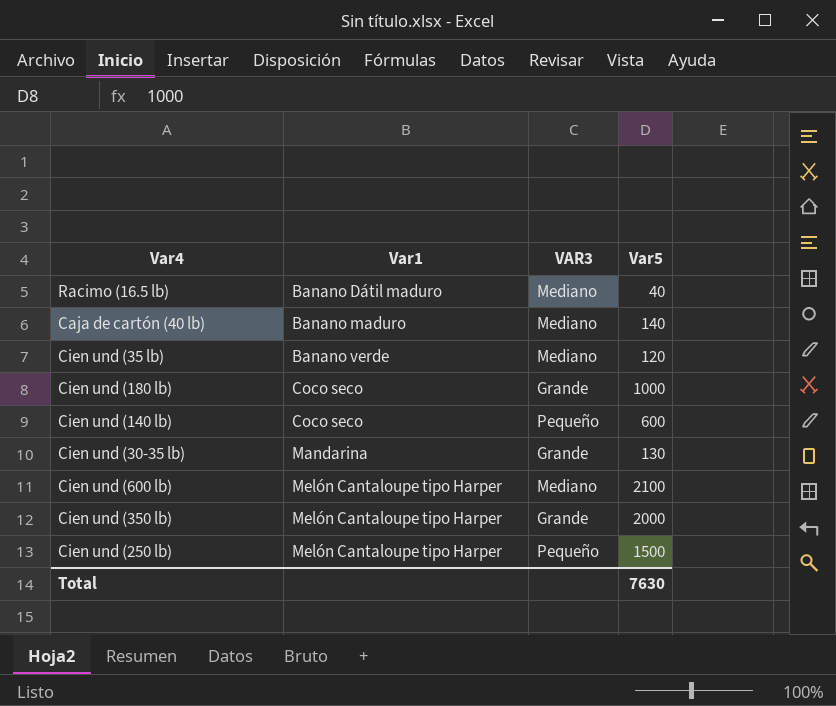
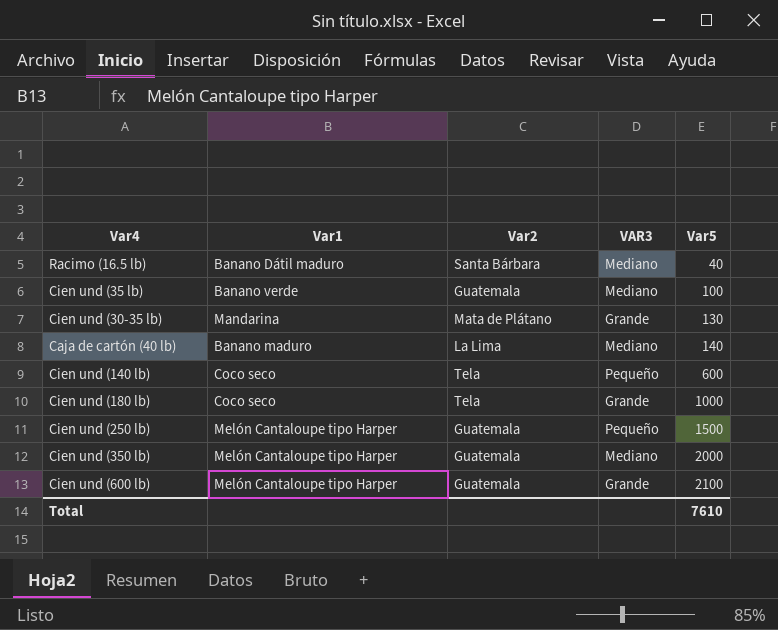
row order: Var1 ascending -> Var5 ascending
column Var2 | position: none -> 3
Cien und (35 lb) | Var5: 120 -> 100
Cien und (350 lb) | VAR3: Grande -> Mediano
Cien und (600 lb) | VAR3: Mediano -> Grande
Total | Var5: 7630 -> 7610

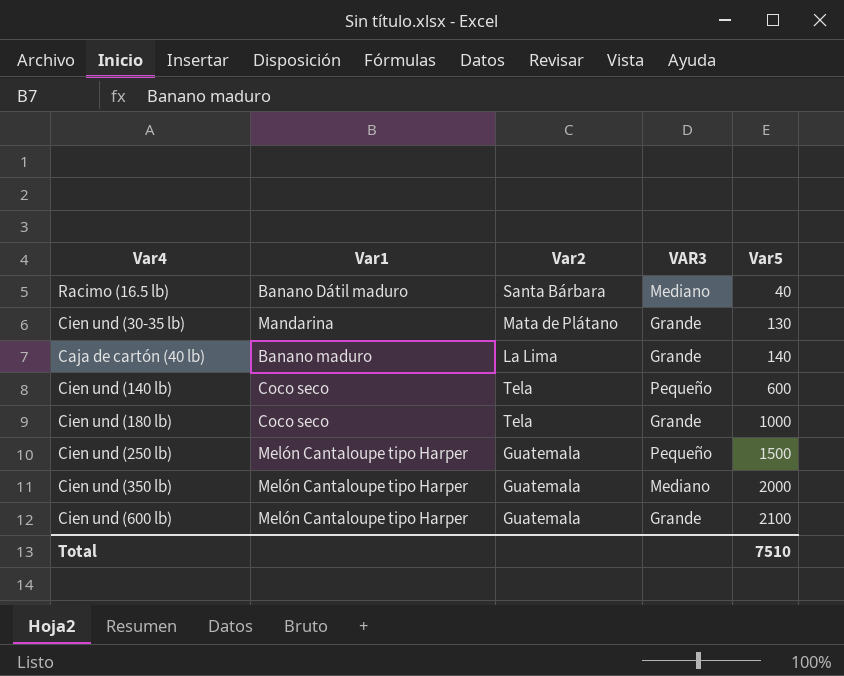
row Cien und (35 lb): Banano verde | Guatemala | Mediano | 100 -> none
Caja de cartón (40 lb) | VAR3: Mediano -> Grande
Total | Var5: 7610 -> 7510

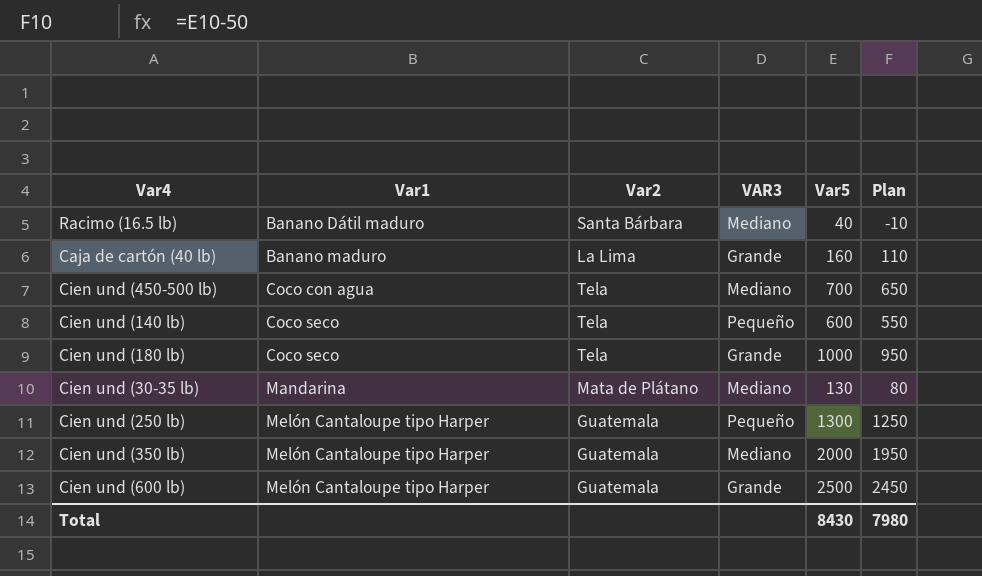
row order: Var5 ascending -> Var1 ascending
column Plan | formula: none -> [Var5] - 50
Caja de cartón (40 lb) | Var5: 140 -> 160
row Cien und (450-500 lb): none -> Coco con agua | Tela | Mediano | 700 | 650
Cien und (30-35 lb) | VAR3: Grande -> Mediano
Cien und (250 lb) | Var5: 1500 -> 1300
Cien und (600 lb) | Var5: 2100 -> 2500
Total | Var5: 7510 -> 8430

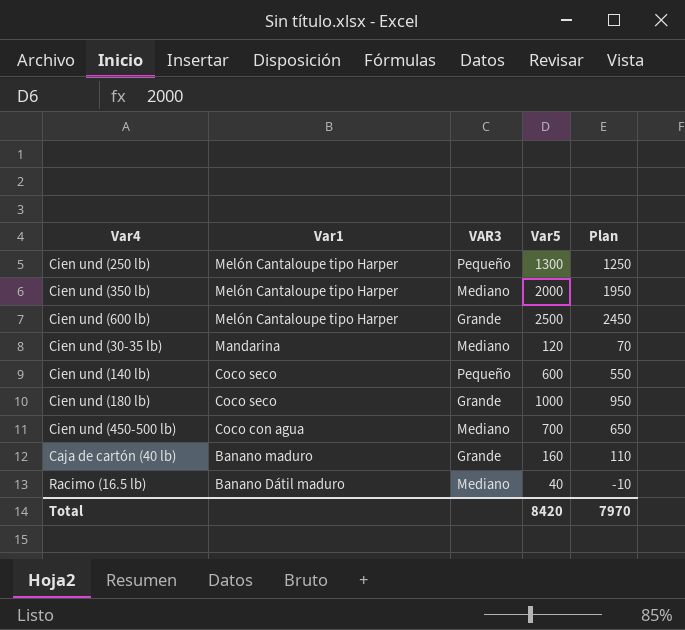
row order: Var1 ascending -> Var1 descending
column Var2 | position: 3 -> none
Cien und (30-35 lb) | Var5: 130 -> 120
Cien und (30-35 lb) | Plan: 80 -> 70
Total | Var5: 8430 -> 8420
Total | Plan: 7980 -> 7970

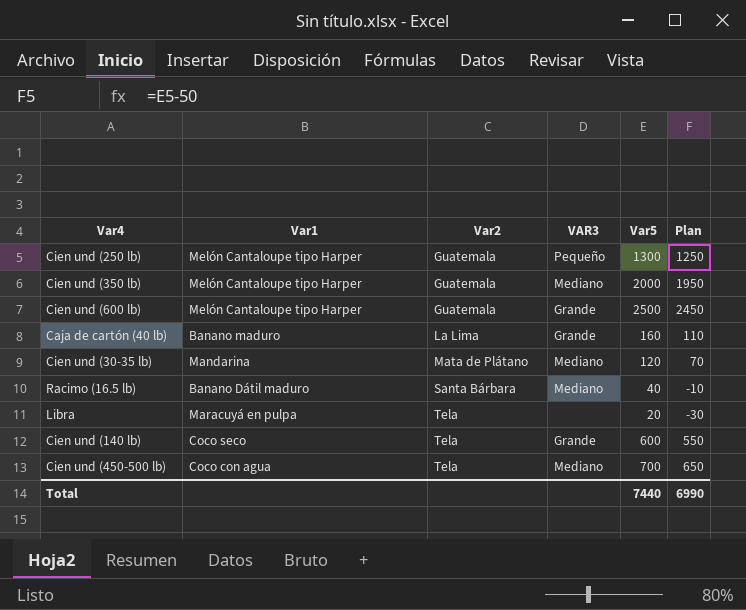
row order: Var1 descending -> Var2 ascending
column Var2 | position: none -> 3
row Cien und (180 lb): Coco seco | Grande | 1000 | 950 -> none
row Libra: none -> Maracuyá en pulpa | Tela | none | 20 | -30
Cien und (140 lb) | VAR3: Pequeño -> Grande
Total | Var5: 8420 -> 7440
Total | Plan: 7970 -> 6990

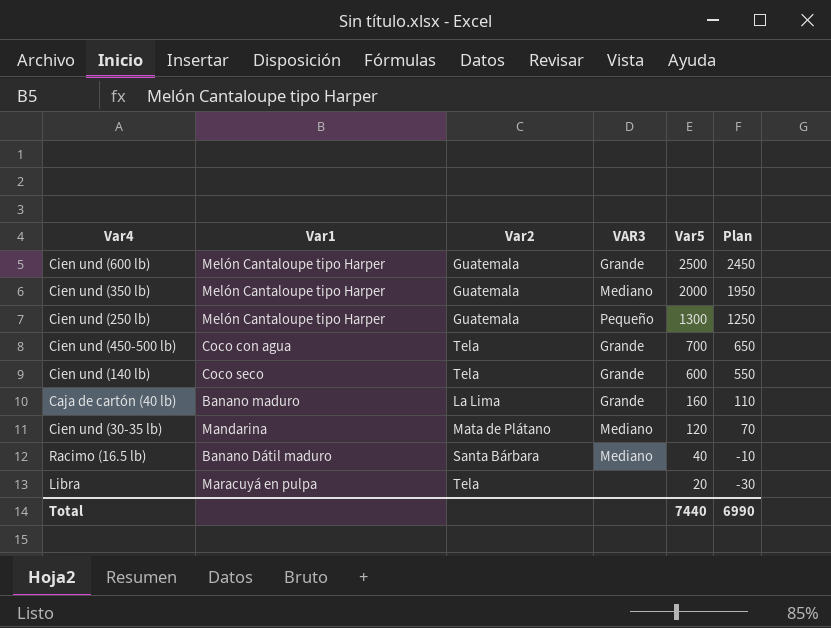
row order: Var2 ascending -> Var5 descending
Cien und (450-500 lb) | VAR3: Mediano -> Grande

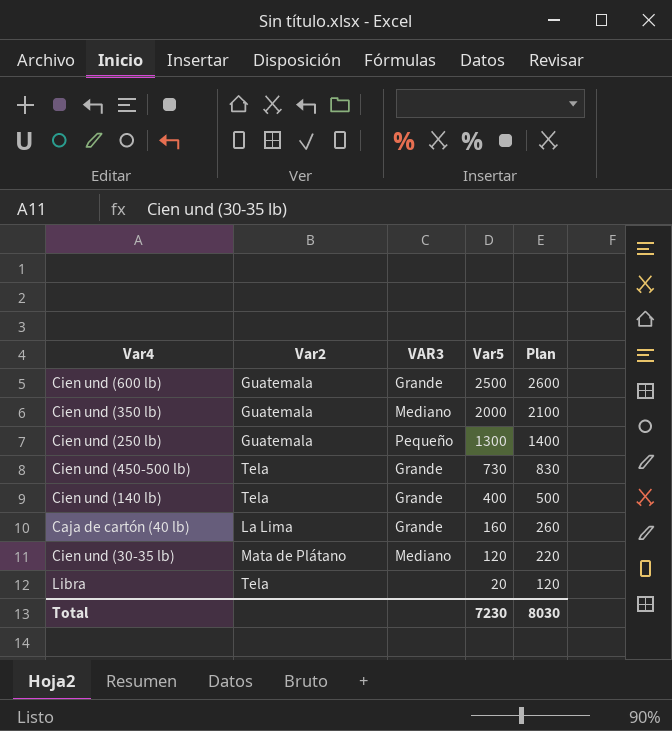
column Var1 | position: 2 -> none
column Plan | formula: [Var5] - 50 -> [Var5] + 100
row Racimo (16.5 lb): Banano Dátil maduro | Santa Bárbara | Mediano | 40 | -10 -> none
Cien und (450-500 lb) | Var5: 700 -> 730
Cien und (140 lb) | Var5: 600 -> 400
Total | Var5: 7440 -> 7230
Total | Plan: 6990 -> 8030

